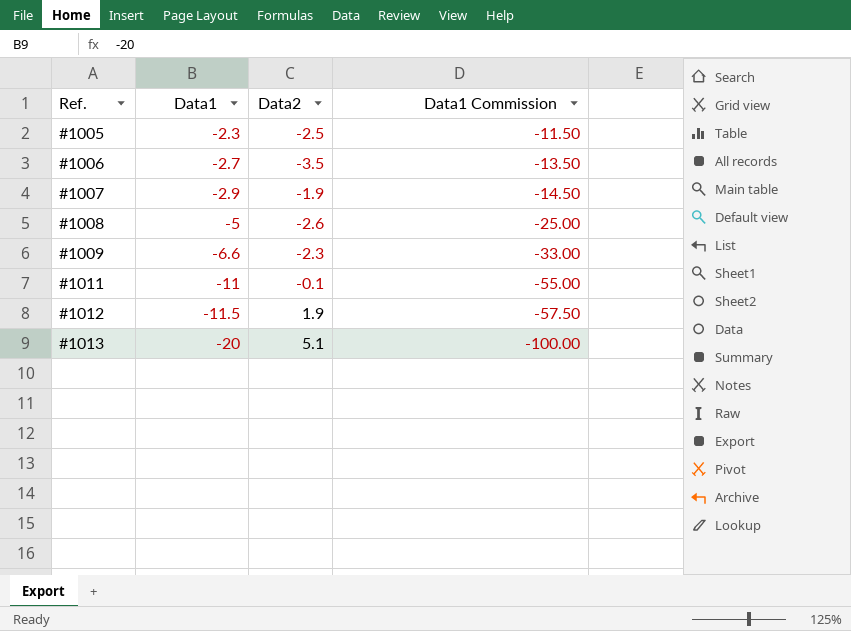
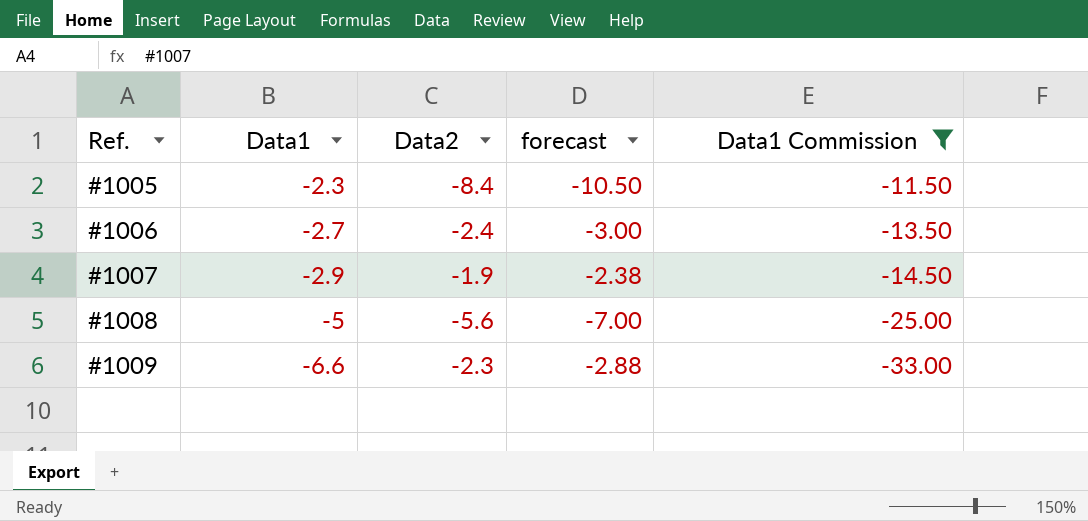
filter: none -> Data1 Commission >= -33.00
column forecast | formula: none -> [Data2] * 1.25
#1005 | Data2: -2.5 -> -8.4
#1006 | Data2: -3.5 -> -2.4
#1008 | Data2: -2.6 -> -5.6

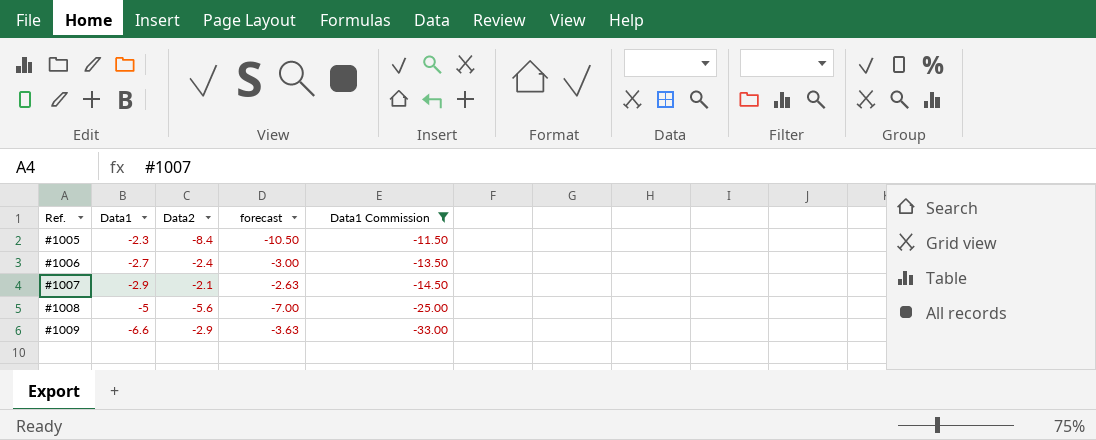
#1007 | Data2: -1.9 -> -2.1
#1007 | forecast: -2.38 -> -2.63
#1009 | Data2: -2.3 -> -2.9
#1009 | forecast: -2.88 -> -3.63

